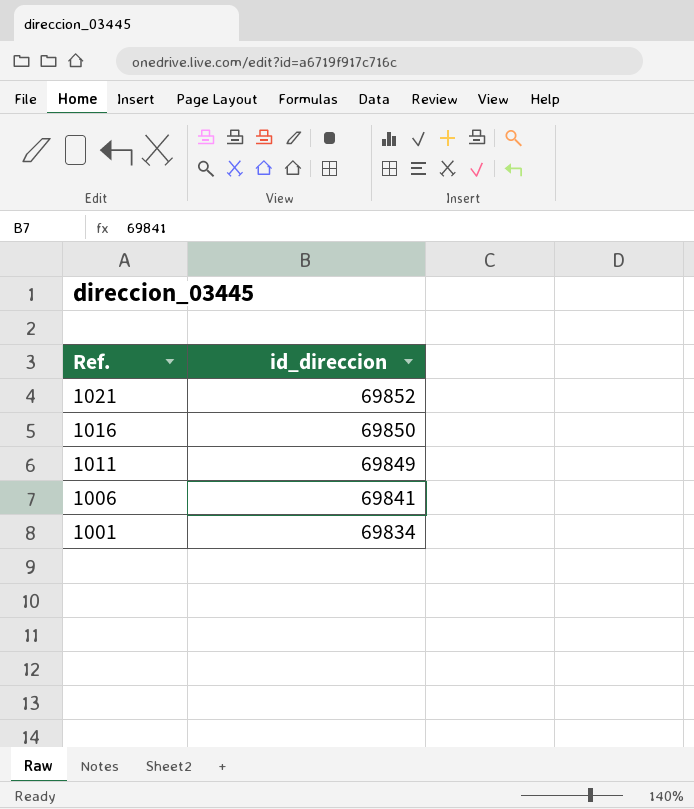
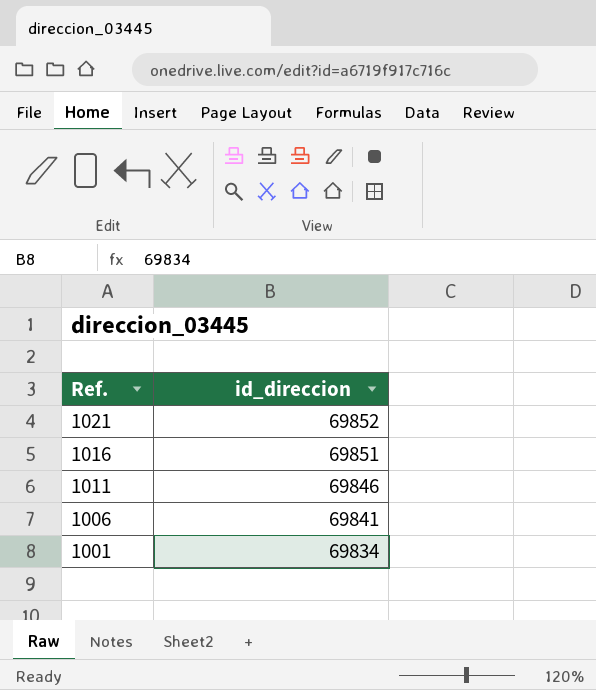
1016 | id_direccion: 69850 -> 69851
1011 | id_direccion: 69849 -> 69846

